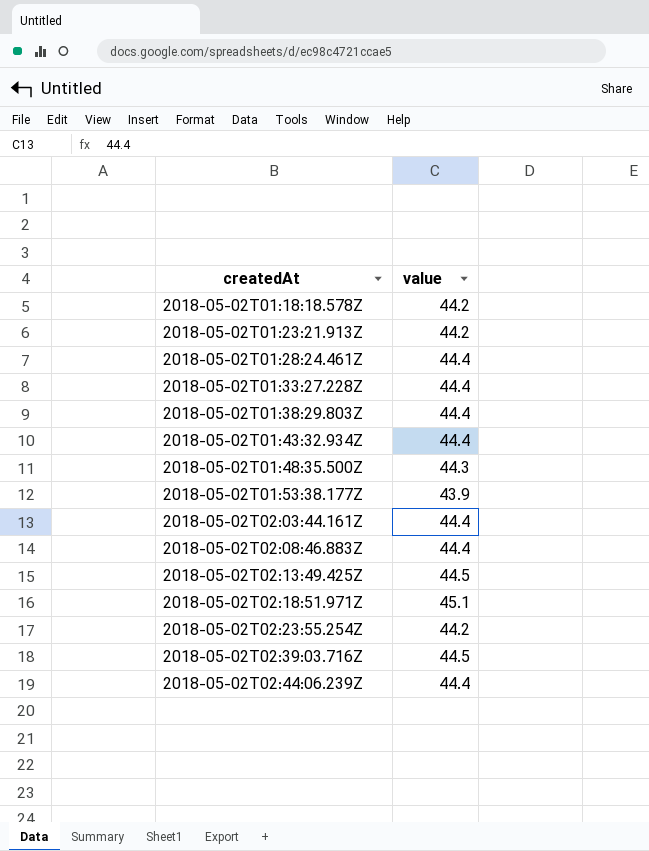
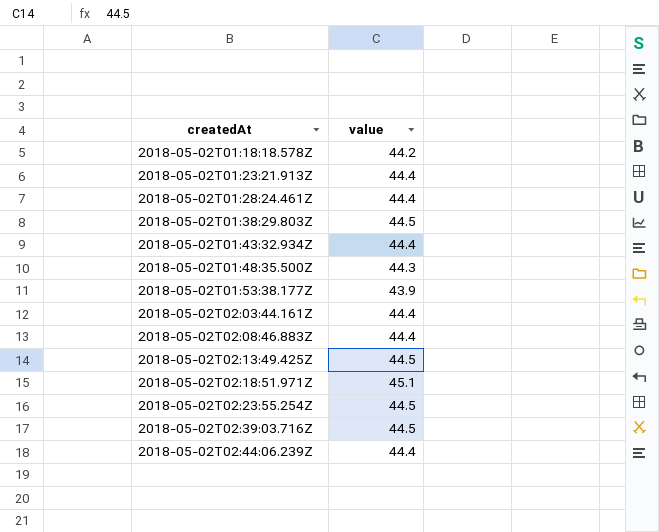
row 2018-05-02T01:33:27.228Z: 44.4 -> none
2018-05-02T01:23:21.913Z | value: 44.2 -> 44.4
2018-05-02T01:38:29.803Z | value: 44.4 -> 44.5
2018-05-02T02:23:55.254Z | value: 44.2 -> 44.5

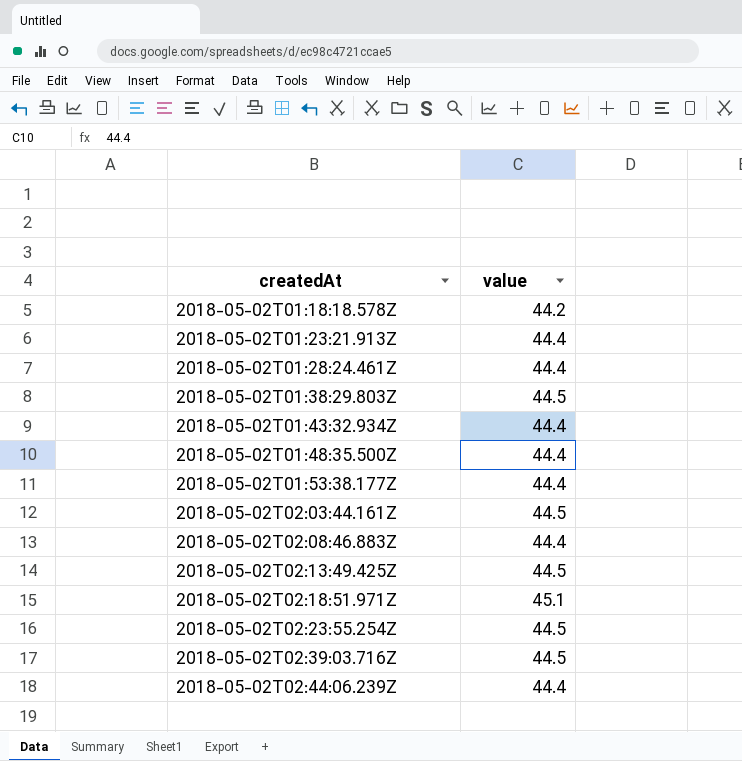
2018-05-02T01:48:35.500Z | value: 44.3 -> 44.4
2018-05-02T01:53:38.177Z | value: 43.9 -> 44.4
2018-05-02T02:03:44.161Z | value: 44.4 -> 44.5

